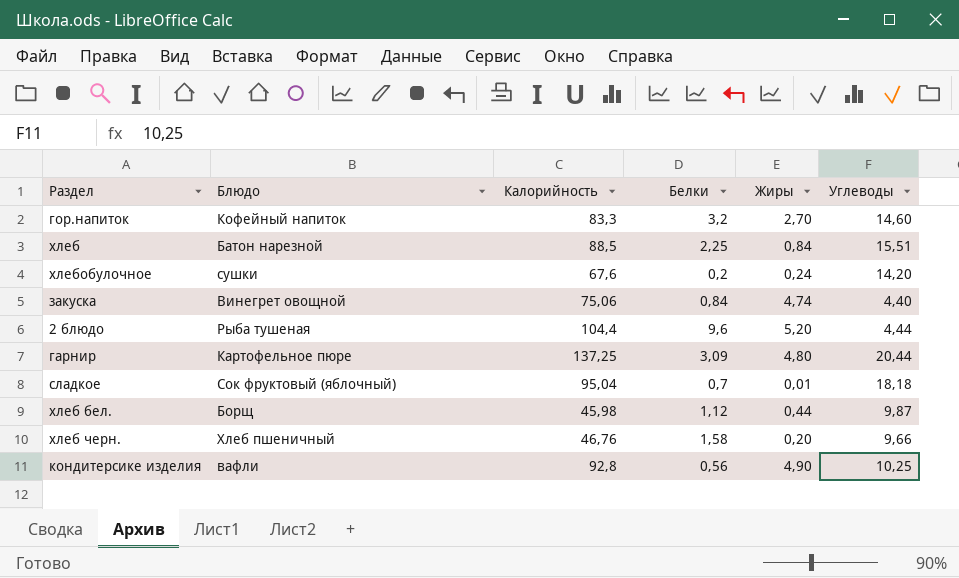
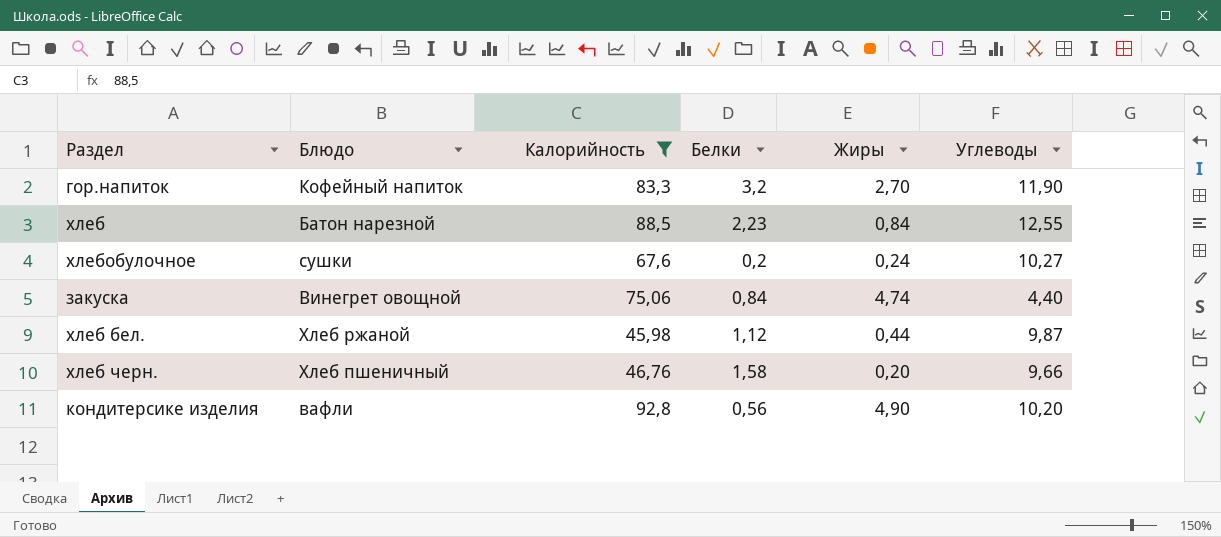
filter: none -> Калорийность <= 92,8
гор.напиток | Углеводы: 14,60 -> 11,90
хлеб | Белки: 2,25 -> 2,23
хлеб | Углеводы: 15,51 -> 12,55
хлебобулочное | Углеводы: 14,20 -> 10,27
хлеб бел. | Блюдо: Борщ -> Хлеб ржаной
кондитерсике изделия | Углеводы: 10,25 -> 10,20

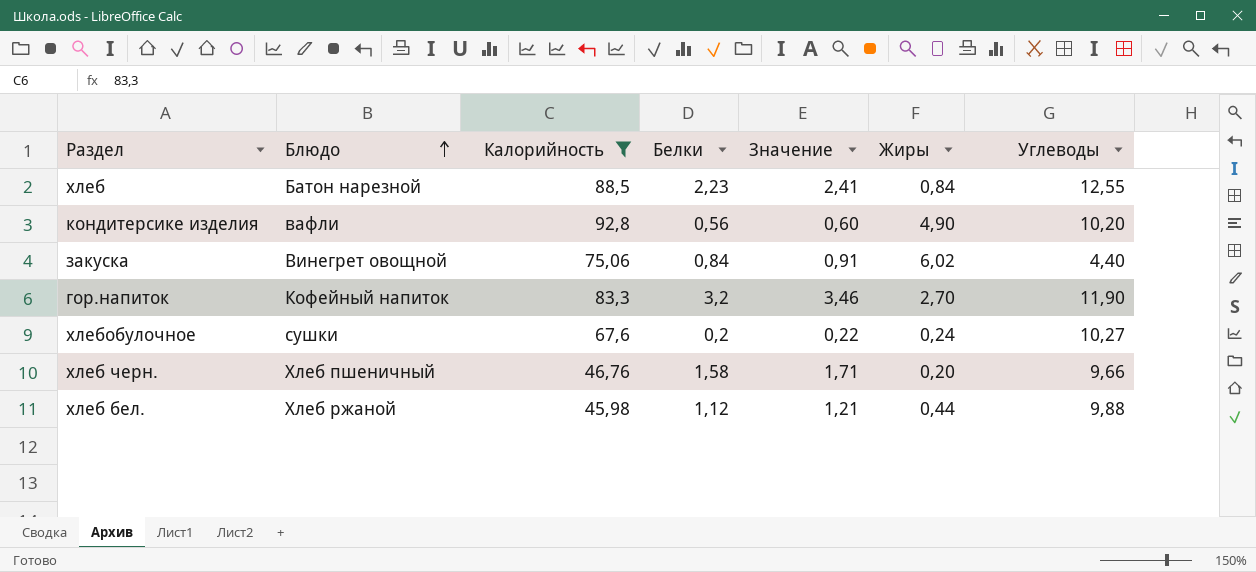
row order: none -> Блюдо ascending
column Значение | formula: none -> [Белки] * 1,08
закуска | Жиры: 4,74 -> 6,02
хлеб бел. | Углеводы: 9,87 -> 9,88

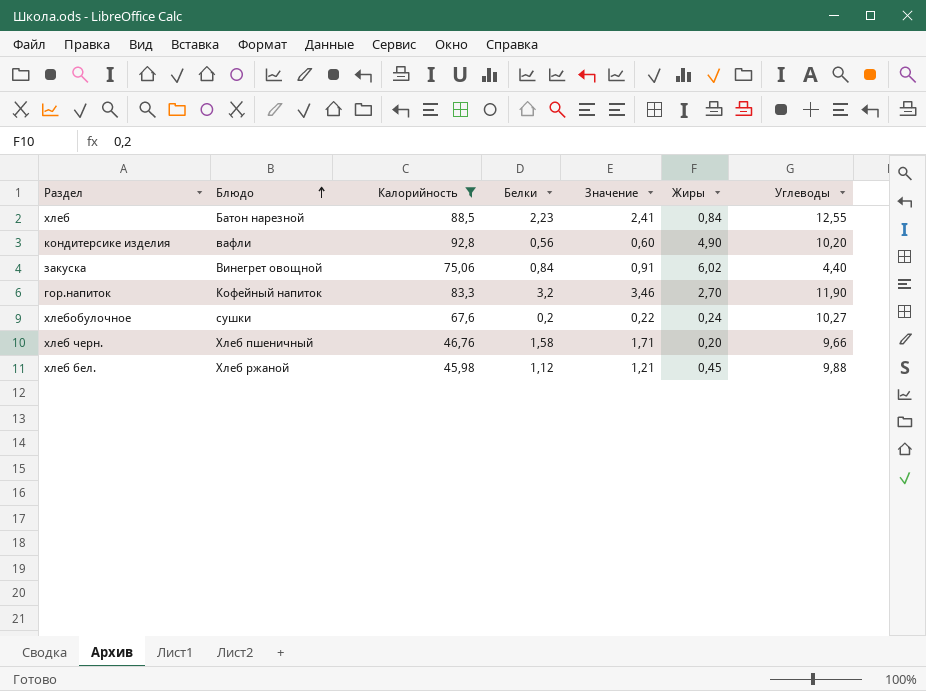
хлеб бел. | Жиры: 0,44 -> 0,45

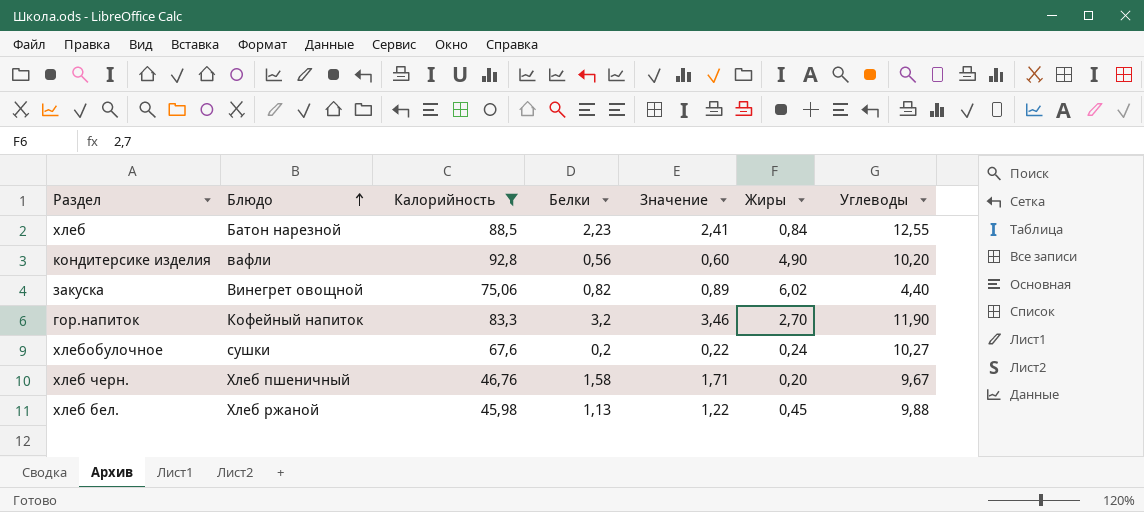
закуска | Белки: 0,84 -> 0,82
закуска | Значение: 0,91 -> 0,89
хлеб черн. | Углеводы: 9,66 -> 9,67
хлеб бел. | Белки: 1,12 -> 1,13
хлеб бел. | Значение: 1,21 -> 1,22

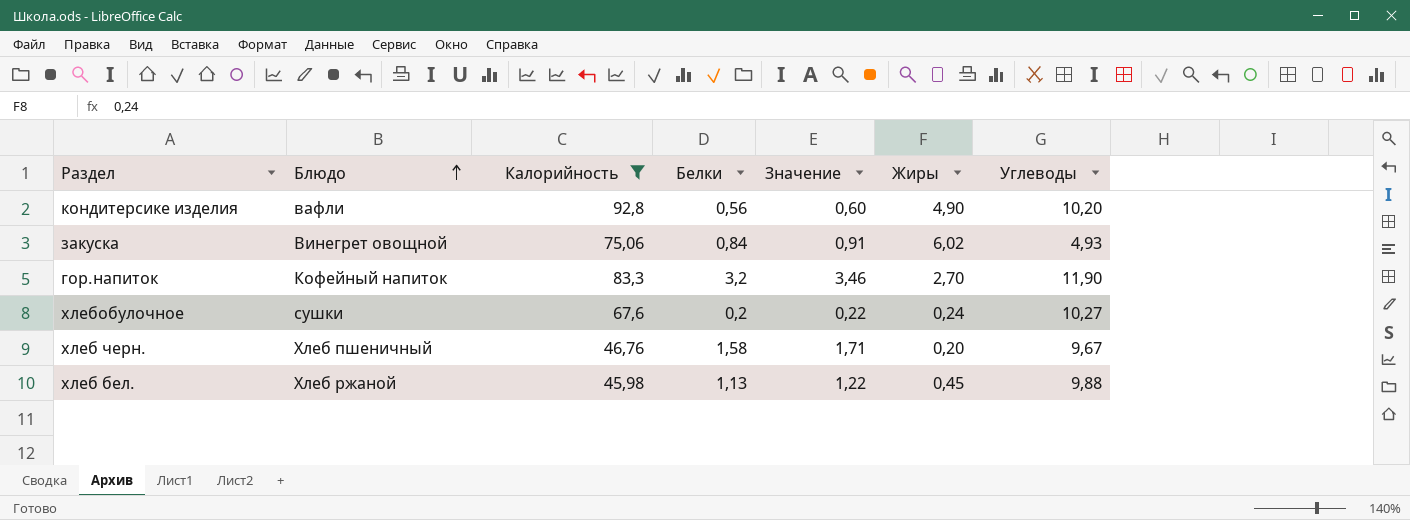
row хлеб: Батон нарезной | 88,5 | 2,23 | 2,41 | 0,84 | 12,55 -> none
закуска | Белки: 0,82 -> 0,84
закуска | Значение: 0,89 -> 0,91
закуска | Углеводы: 4,40 -> 4,93

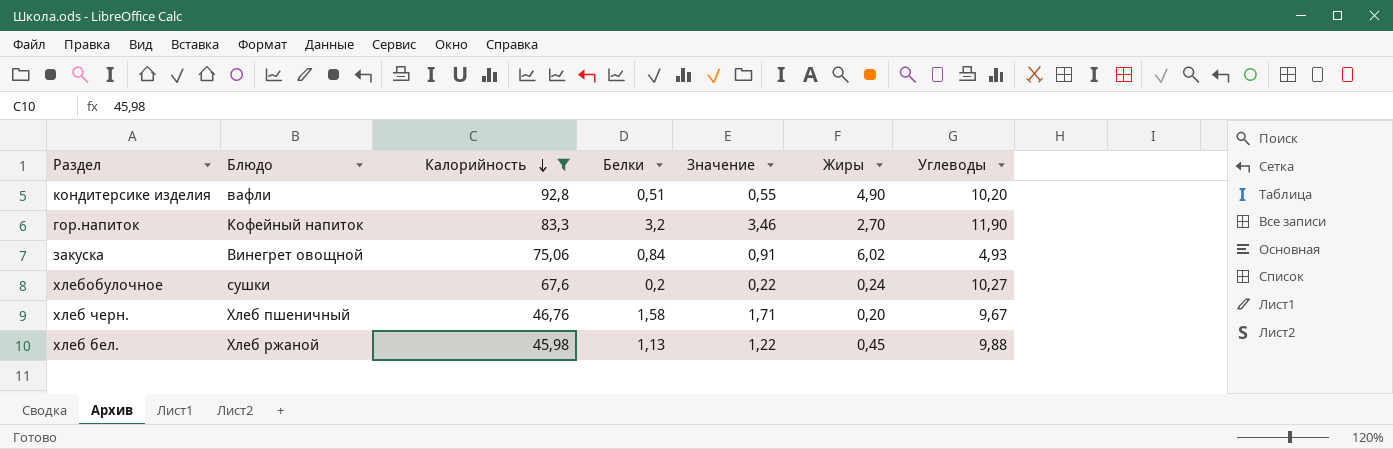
row order: Блюдо ascending -> Калорийность descending
кондитерсике изделия | Белки: 0,56 -> 0,51
кондитерсике изделия | Значение: 0,60 -> 0,55

